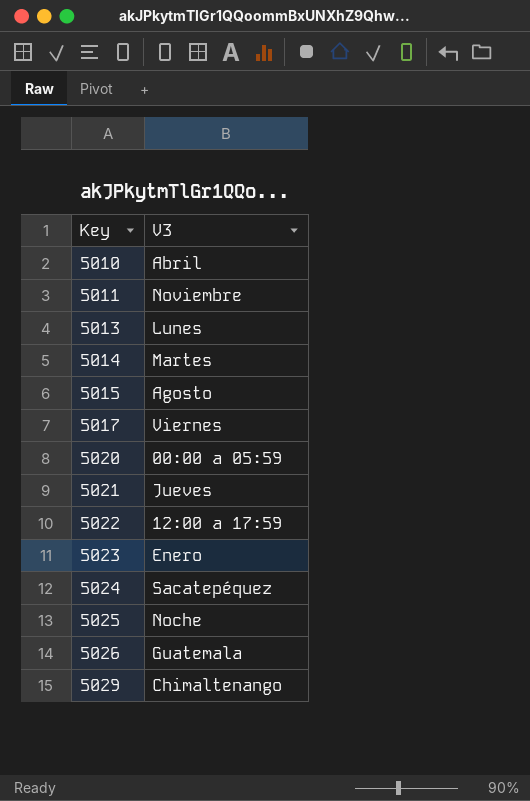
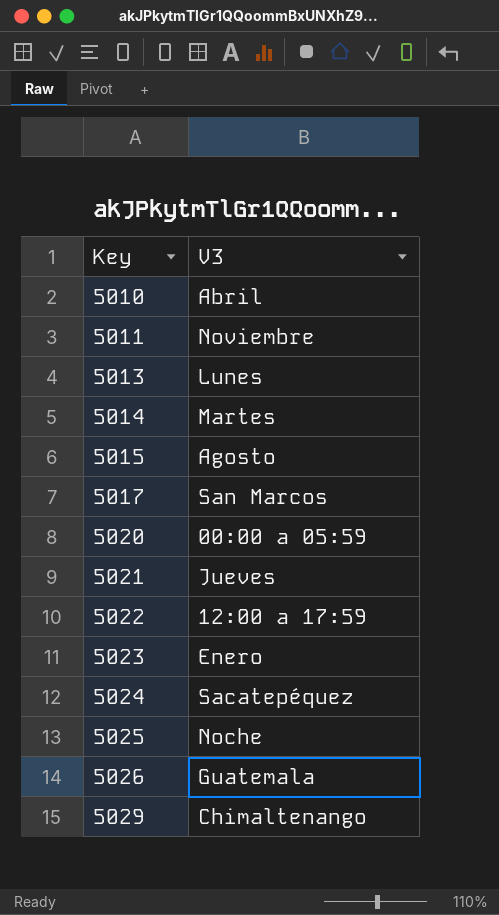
5017 | V3: Viernes -> San Marcos

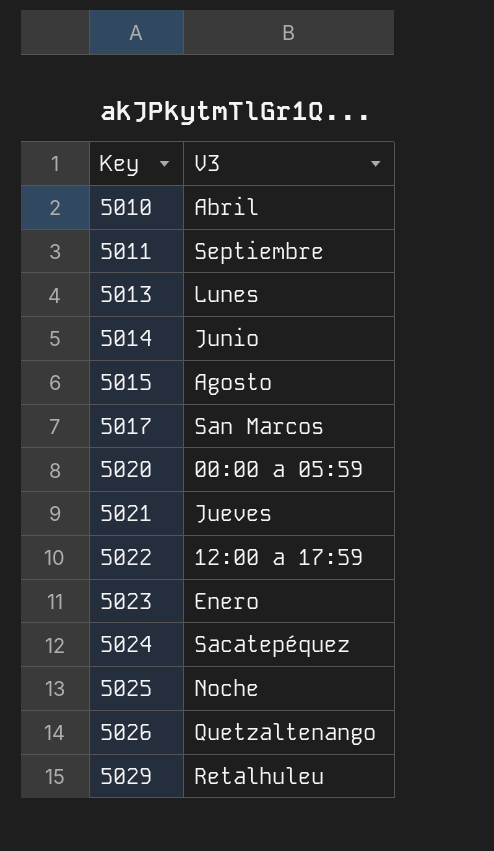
5011 | V3: Noviembre -> Septiembre
5014 | V3: Martes -> Junio
5026 | V3: Guatemala -> Quetzaltenango
5029 | V3: Chimaltenango -> Retalhuleu

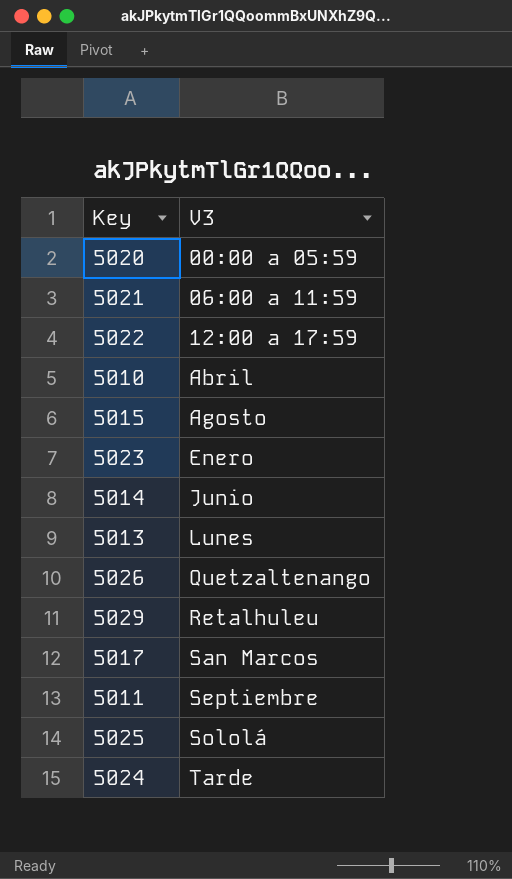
row order: Key ascending -> V3 ascending
5021 | V3: Jueves -> 06:00 a 11:59
5025 | V3: Noche -> Sololá
5024 | V3: Sacatepéquez -> Tarde

